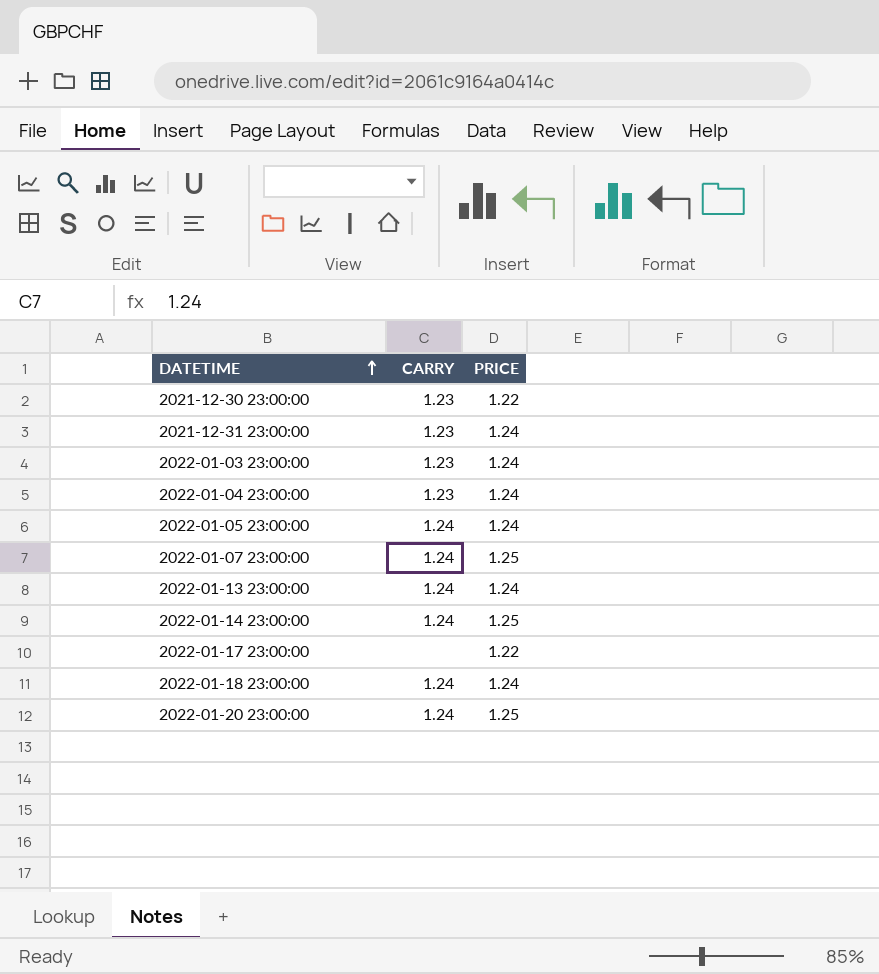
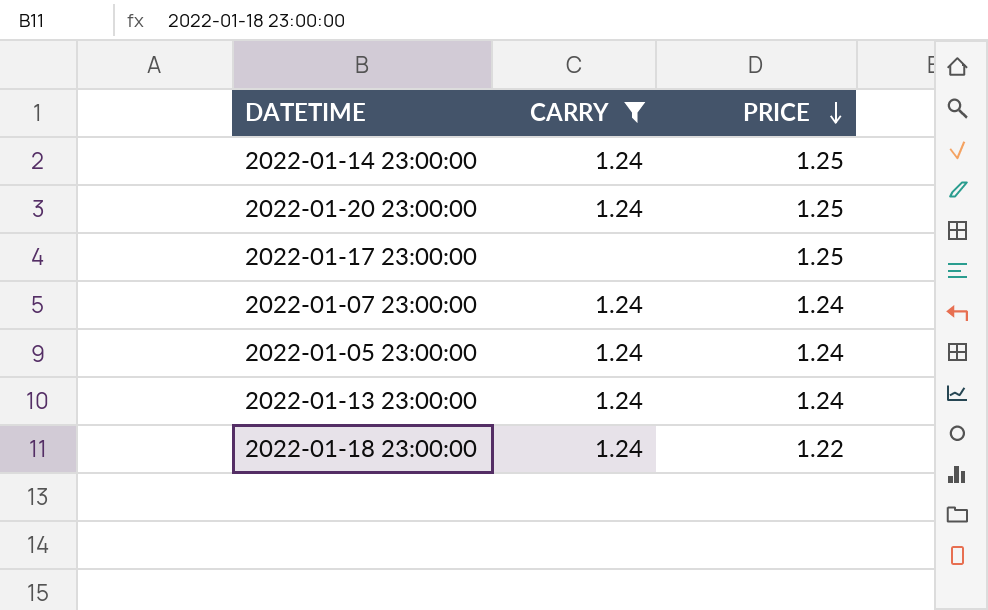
filter: none -> CARRY != 1.23
row order: DATETIME ascending -> PRICE descending
2022-01-17 23:00:00 | PRICE: 1.22 -> 1.25
2022-01-07 23:00:00 | PRICE: 1.25 -> 1.24
2022-01-18 23:00:00 | PRICE: 1.24 -> 1.22

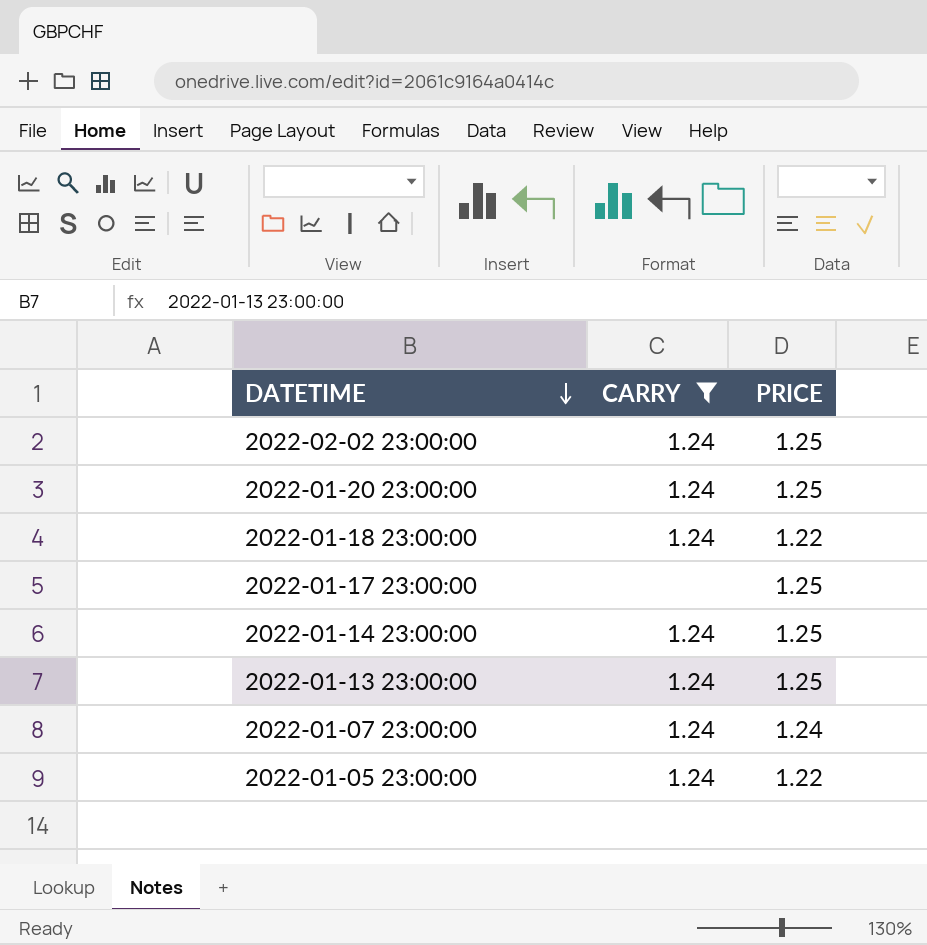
row order: PRICE descending -> DATETIME descending
row 2022-02-02 23:00:00: none -> 1.24 | 1.25
2022-01-13 23:00:00 | PRICE: 1.24 -> 1.25
2022-01-05 23:00:00 | PRICE: 1.24 -> 1.22

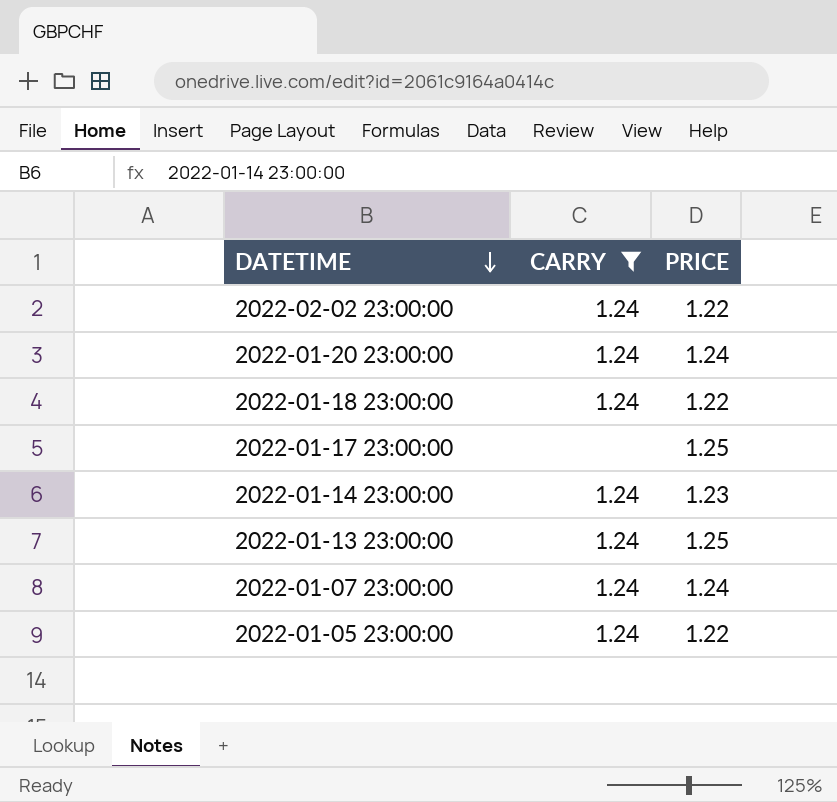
2022-02-02 23:00:00 | PRICE: 1.25 -> 1.22
2022-01-20 23:00:00 | PRICE: 1.25 -> 1.24
2022-01-14 23:00:00 | PRICE: 1.25 -> 1.23

